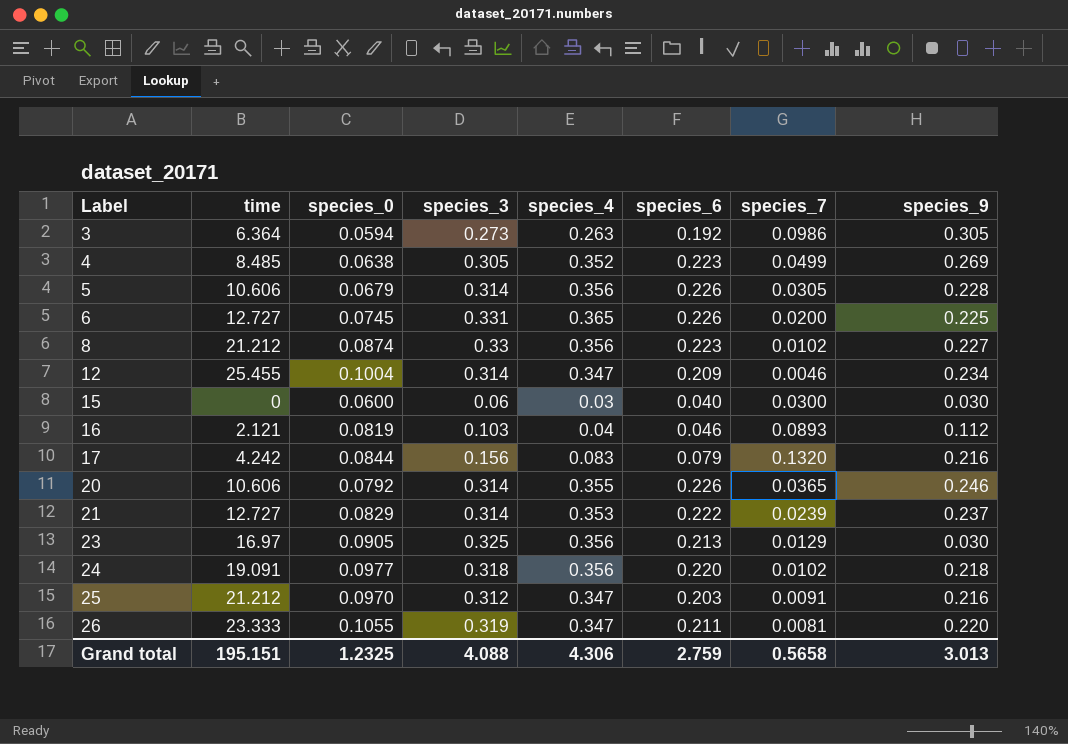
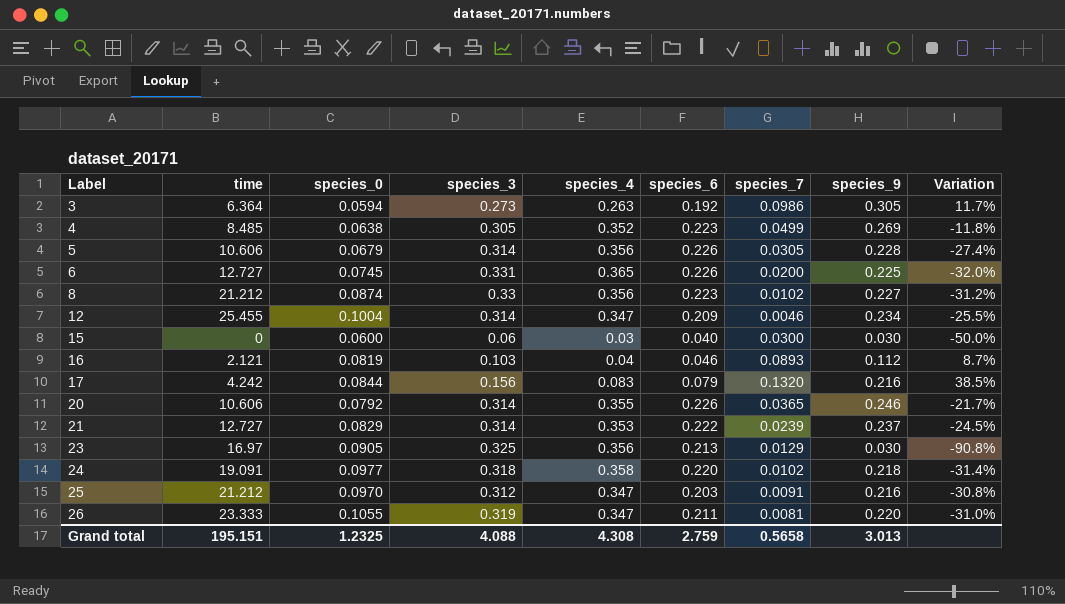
column Variation | formula: none -> ([species_9] - [species_3]) / [species_3]
24 | species_4: 0.356 -> 0.358
Grand total | species_4: 4.306 -> 4.308

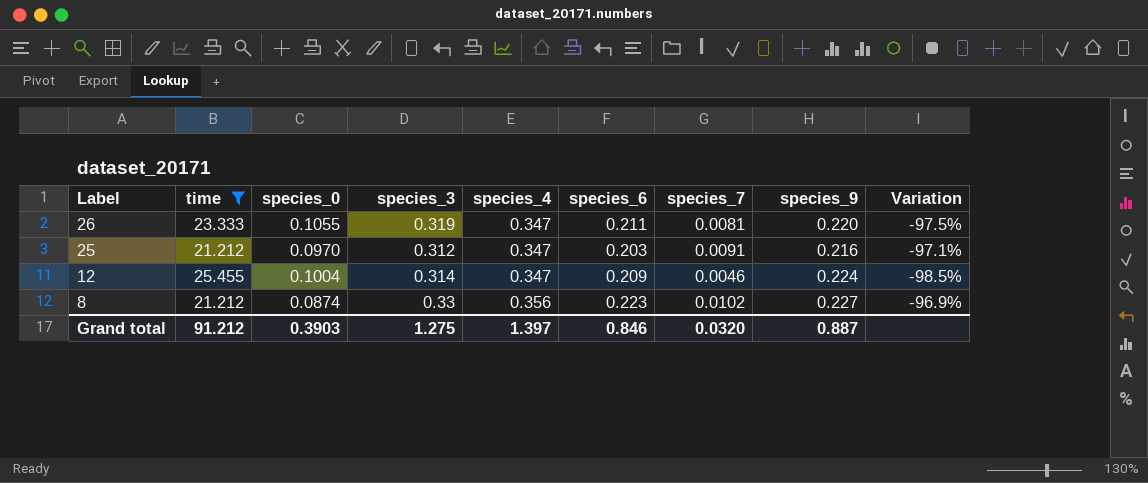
filter: none -> time >= 21.212
row order: Label ascending -> Label descending
column Variation | formula: ([species_9] - [species_3]) / [species_3] -> ([species_7] - [species_3]) / [species_3]
12 | species_9: 0.234 -> 0.224
Grand total | time: 195.151 -> 91.212
Grand total | species_0: 1.2325 -> 0.3903
Grand total | species_3: 4.088 -> 1.275
Grand total | species_4: 4.308 -> 1.397
Grand total | species_6: 2.759 -> 0.846
Grand total | species_7: 0.5658 -> 0.0320
Grand total | species_9: 3.013 -> 0.887

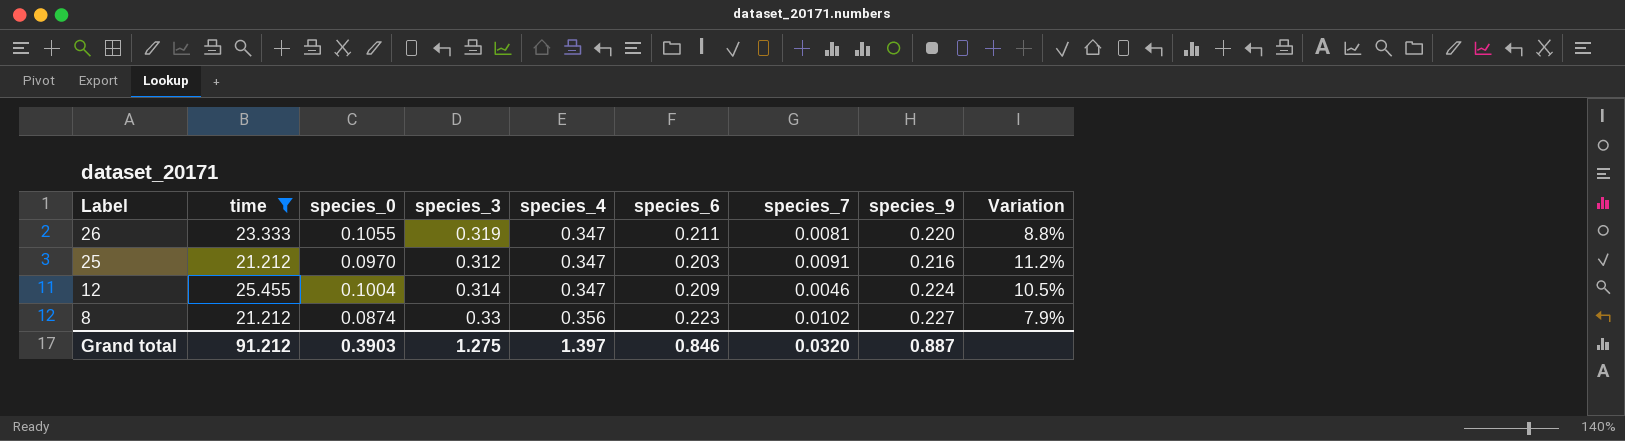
column Variation | formula: ([species_7] - [species_3]) / [species_3] -> ([species_4] - [species_3]) / [species_3]

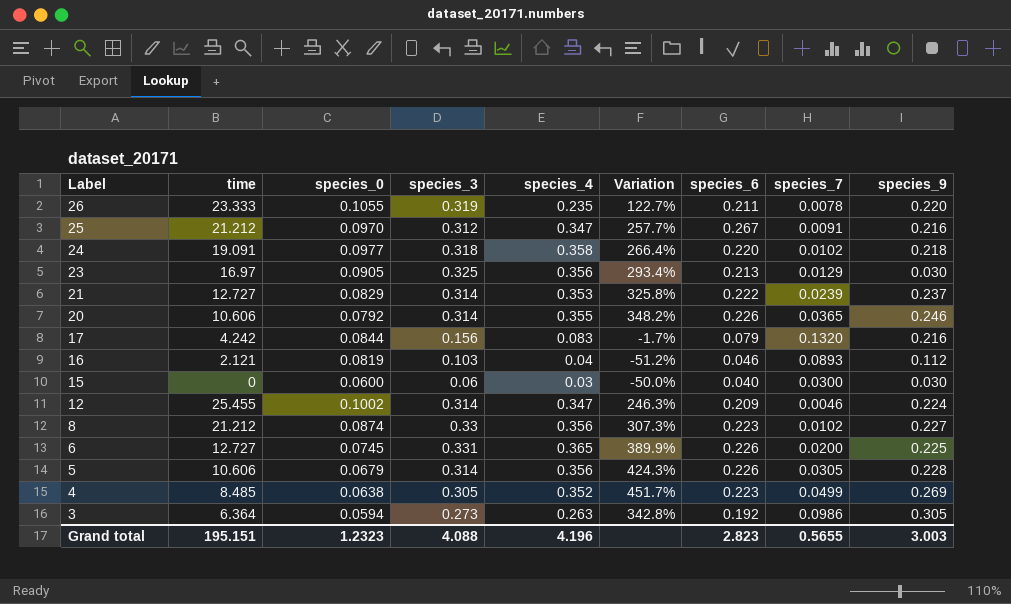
filter: time >= 21.212 -> none
column Variation | formula: ([species_4] - [species_3]) / [species_3] -> ([species_4] - [species_0]) / [species_0]
column Variation | position: 9 -> 6
26 | species_4: 0.347 -> 0.235
26 | species_7: 0.0081 -> 0.0078
25 | species_6: 0.203 -> 0.267
12 | species_0: 0.1004 -> 0.1002
Grand total | time: 91.212 -> 195.151
Grand total | species_0: 0.3903 -> 1.2323
Grand total | species_3: 1.275 -> 4.088
Grand total | species_4: 1.397 -> 4.196
Grand total | species_6: 0.846 -> 2.823
Grand total | species_7: 0.0320 -> 0.5655
Grand total | species_9: 0.887 -> 3.003

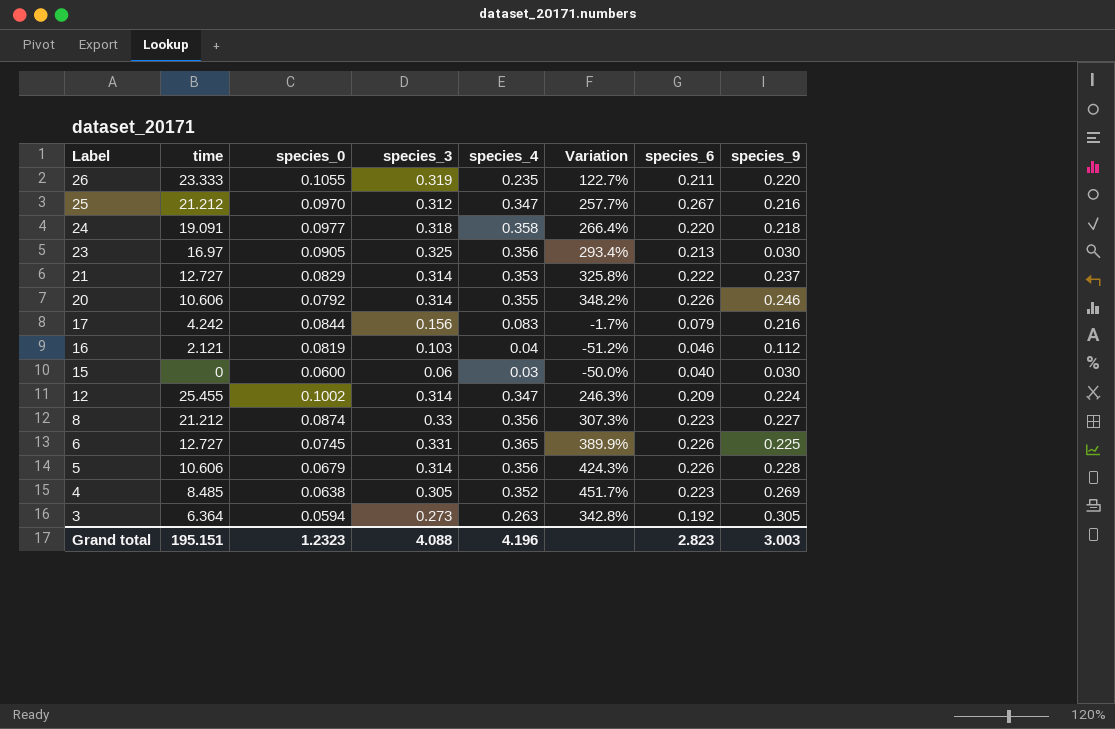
column species_7 | position: 8 -> none

